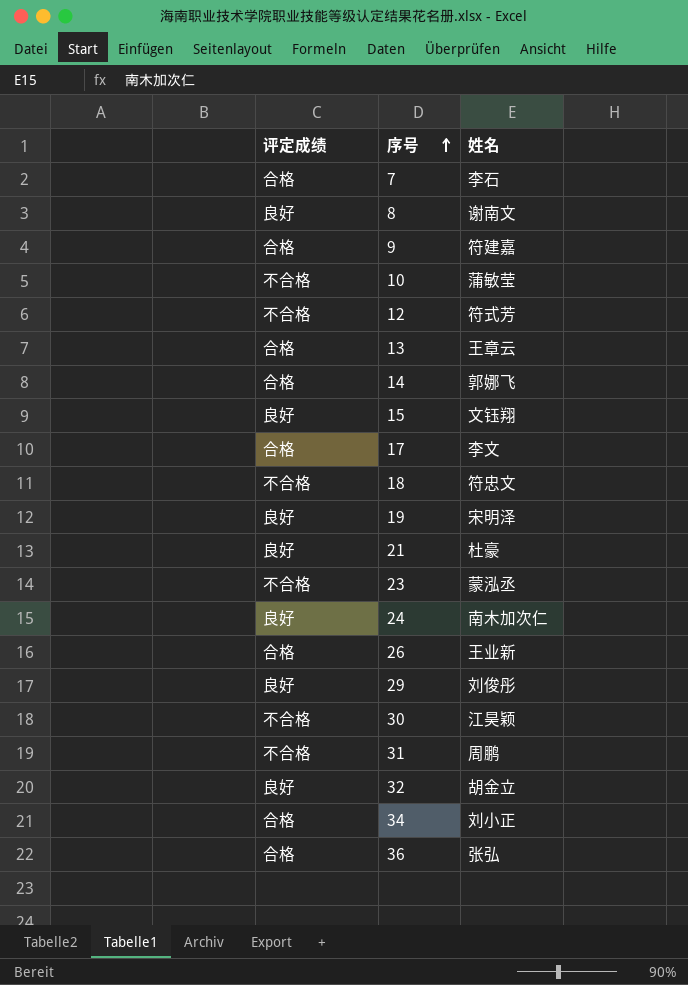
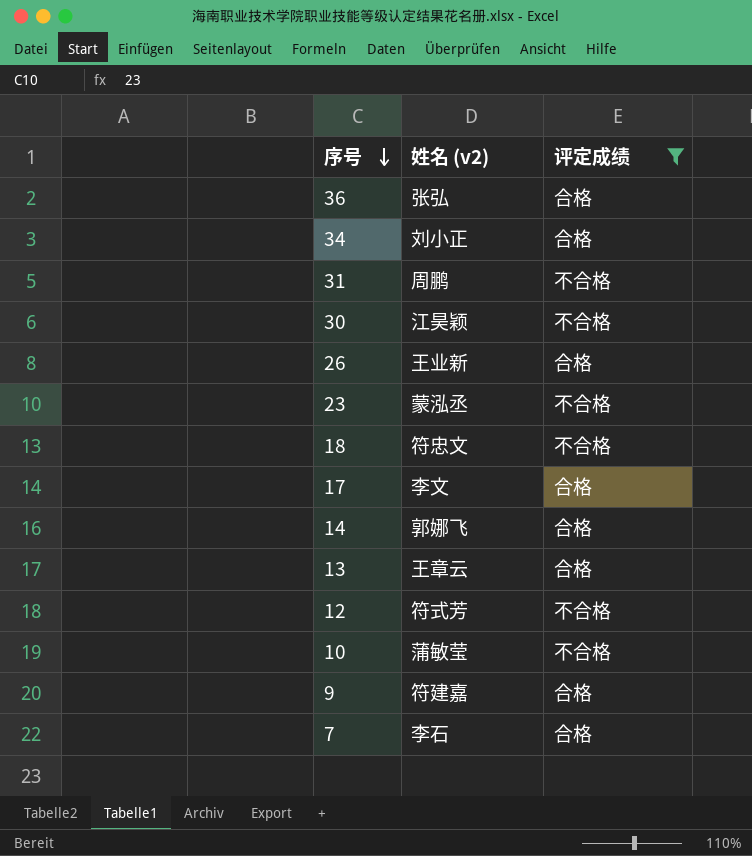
filter: none -> 评定成绩 != 良好
row order: 序号 ascending -> 序号 descending
column name: 姓名 -> 姓名 (v2)
column 评定成绩 | position: 1 -> 3

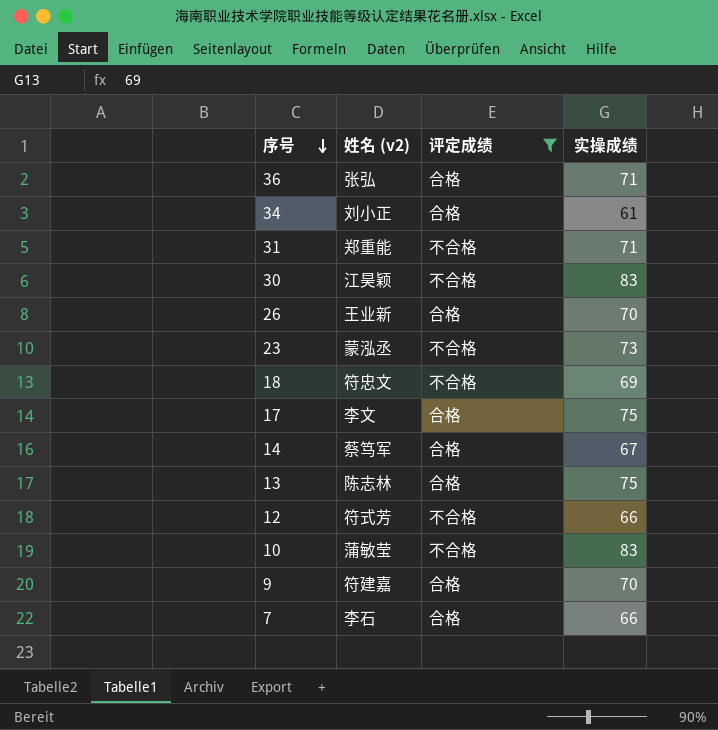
column 实操成绩 | position: none -> 4
31 | 姓名 (v2): 周鹏 -> 郑重能
14 | 姓名 (v2): 郭娜飞 -> 蔡笃军
13 | 姓名 (v2): 王章云 -> 陈志林

